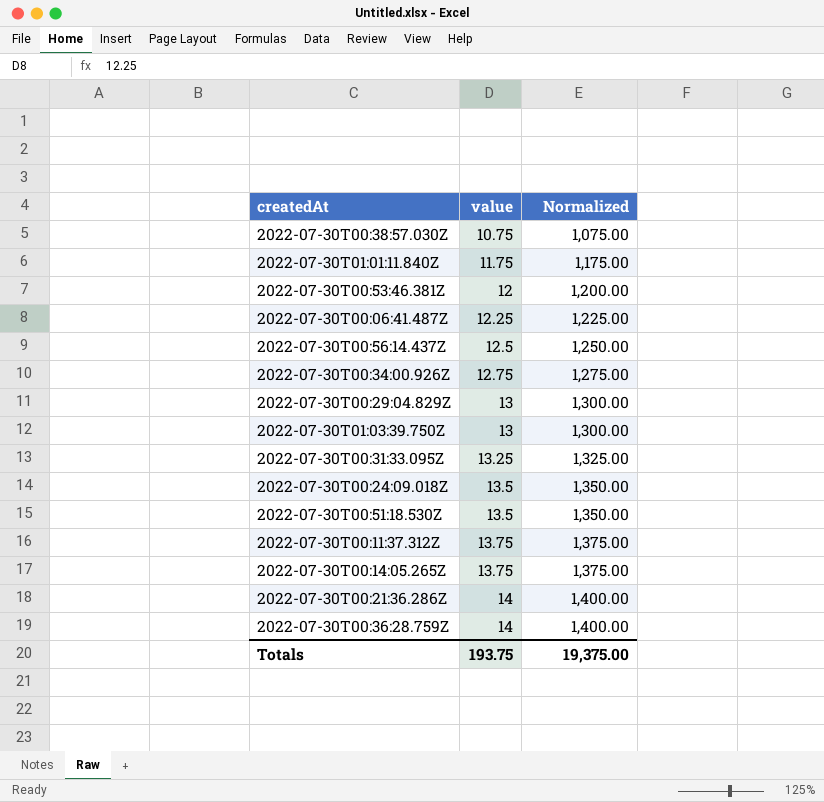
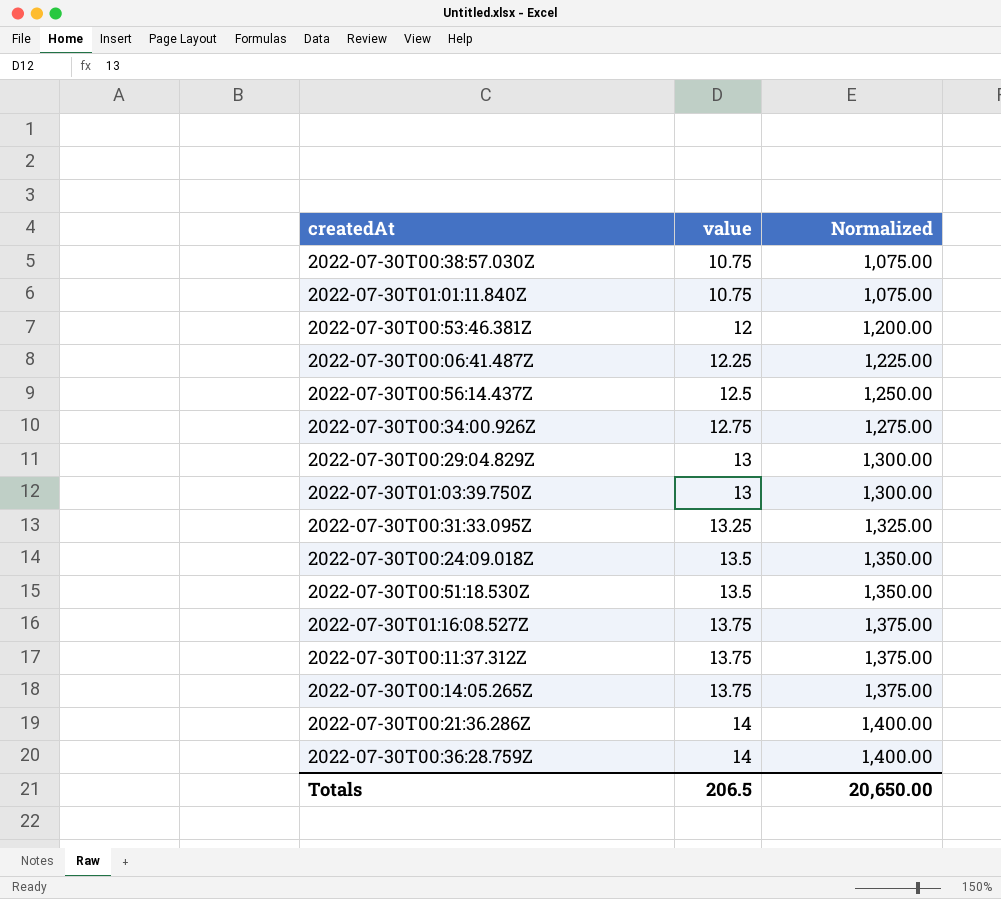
2022-07-30T01:01:11.840Z | value: 11.75 -> 10.75
2022-07-30T01:01:11.840Z | Normalized: 1,175.00 -> 1,075.00
row 2022-07-30T01:16:08.527Z: none -> 13.75 | 1,375.00
Totals | value: 193.75 -> 206.5
Totals | Normalized: 19,375.00 -> 20,650.00

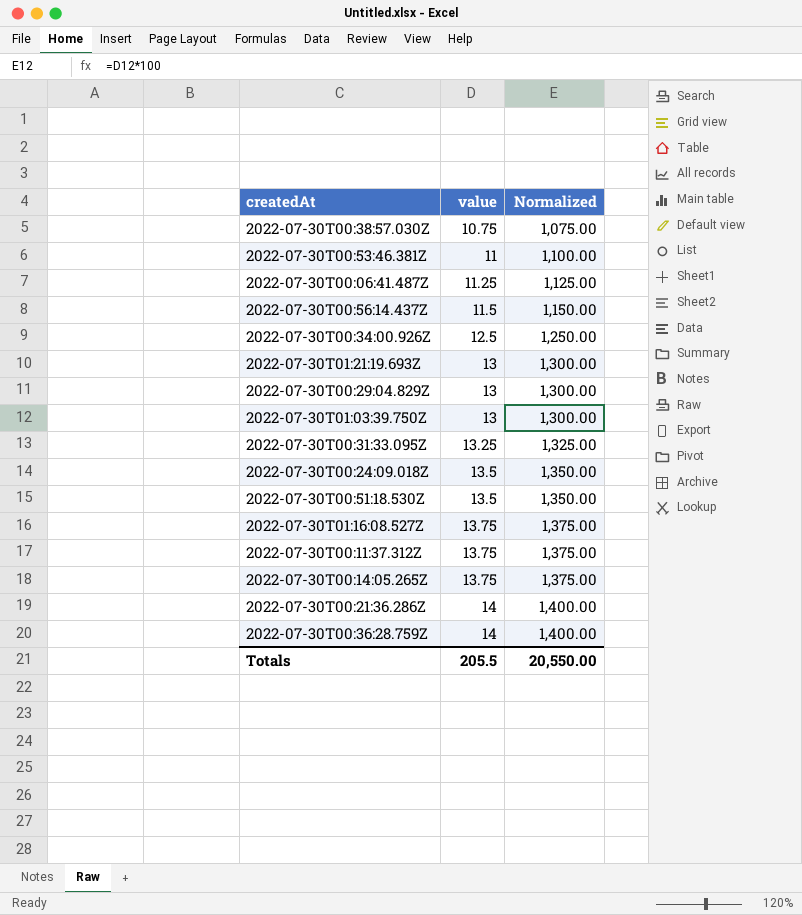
row 2022-07-30T01:01:11.840Z: 10.75 | 1,075.00 -> none
2022-07-30T00:53:46.381Z | value: 12 -> 11
2022-07-30T00:53:46.381Z | Normalized: 1,200.00 -> 1,100.00
2022-07-30T00:06:41.487Z | value: 12.25 -> 11.25
2022-07-30T00:06:41.487Z | Normalized: 1,225.00 -> 1,125.00
2022-07-30T00:56:14.437Z | value: 12.5 -> 11.5
2022-07-30T00:56:14.437Z | Normalized: 1,250.00 -> 1,150.00
2022-07-30T00:34:00.926Z | value: 12.75 -> 12.5
2022-07-30T00:34:00.926Z | Normalized: 1,275.00 -> 1,250.00
row 2022-07-30T01:21:19.693Z: none -> 13 | 1,300.00
Totals | value: 206.5 -> 205.5
Totals | Normalized: 20,650.00 -> 20,550.00

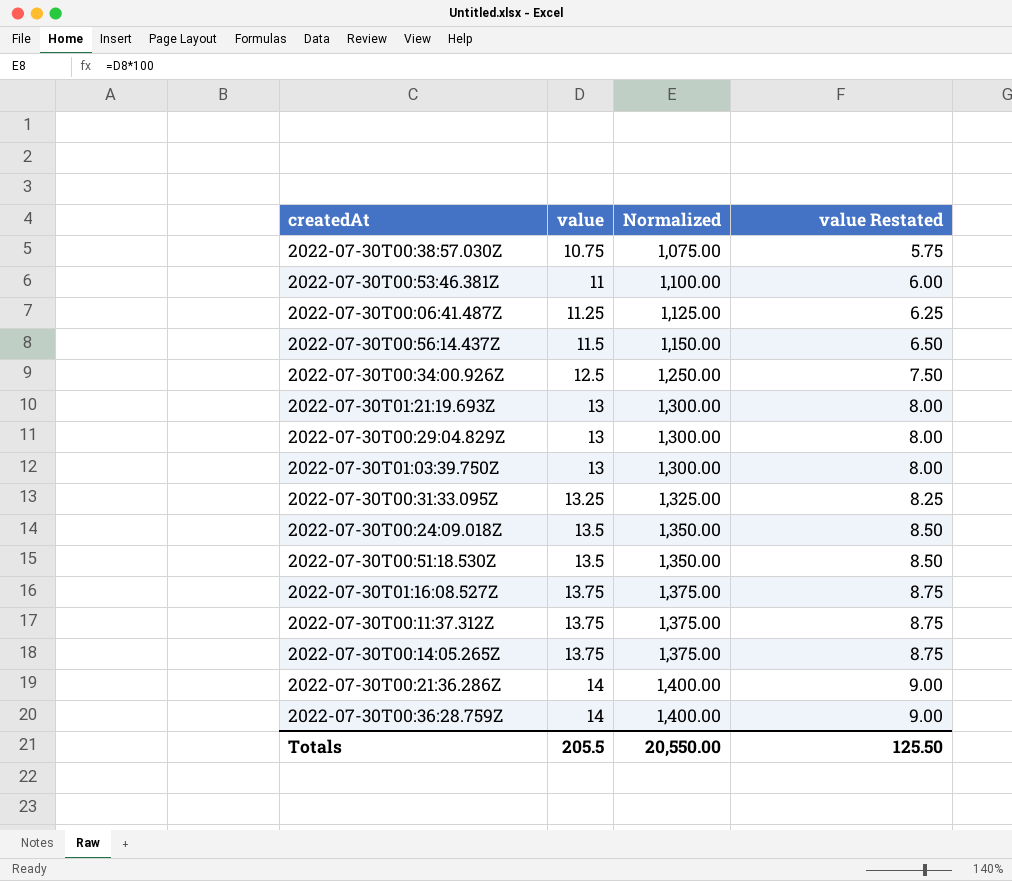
column value Restated | formula: none -> [value] - 5

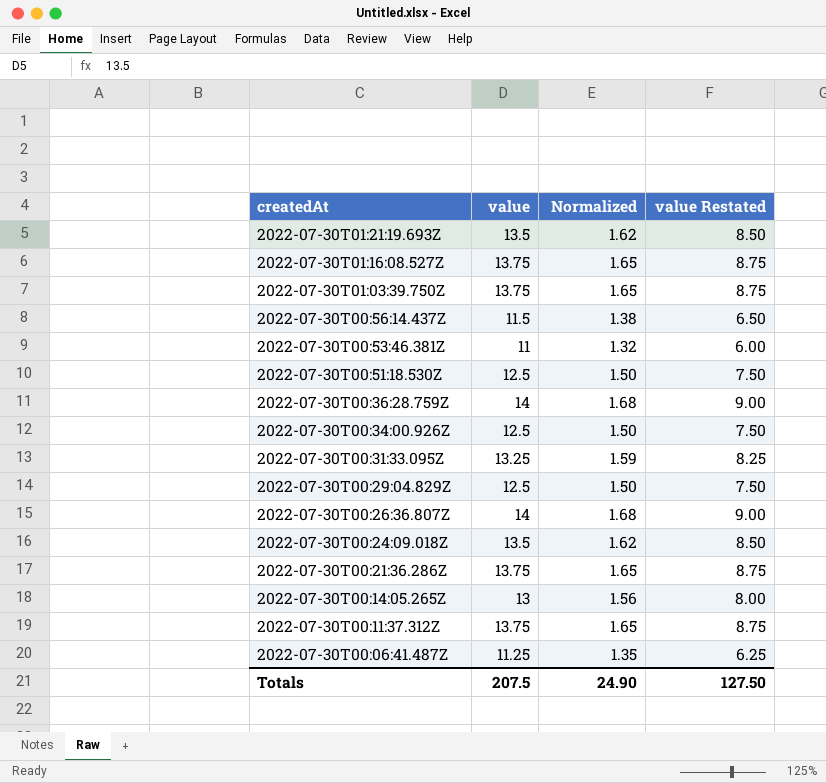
row order: value ascending -> createdAt descending
column Normalized | formula: [value] * 100 -> [value] * 0.12
row 2022-07-30T00:38:57.030Z: 10.75 | 1,075.00 | 5.75 -> none
2022-07-30T01:21:19.693Z | value: 13 -> 13.5
2022-07-30T01:21:19.693Z | value Restated: 8.00 -> 8.50
2022-07-30T01:03:39.750Z | value: 13 -> 13.75
2022-07-30T01:03:39.750Z | value Restated: 8.00 -> 8.75
2022-07-30T00:51:18.530Z | value: 13.5 -> 12.5
2022-07-30T00:51:18.530Z | value Restated: 8.50 -> 7.50
2022-07-30T00:29:04.829Z | value: 13 -> 12.5
2022-07-30T00:29:04.829Z | value Restated: 8.00 -> 7.50
row 2022-07-30T00:26:36.807Z: none -> 14 | 1.68 | 9.00
2022-07-30T00:21:36.286Z | value: 14 -> 13.75
2022-07-30T00:21:36.286Z | value Restated: 9.00 -> 8.75
2022-07-30T00:14:05.265Z | value: 13.75 -> 13
2022-07-30T00:14:05.265Z | value Restated: 8.75 -> 8.00
Totals | value: 205.5 -> 207.5
Totals | Normalized: 20,550.00 -> 24.90
Totals | value Restated: 125.50 -> 127.50

